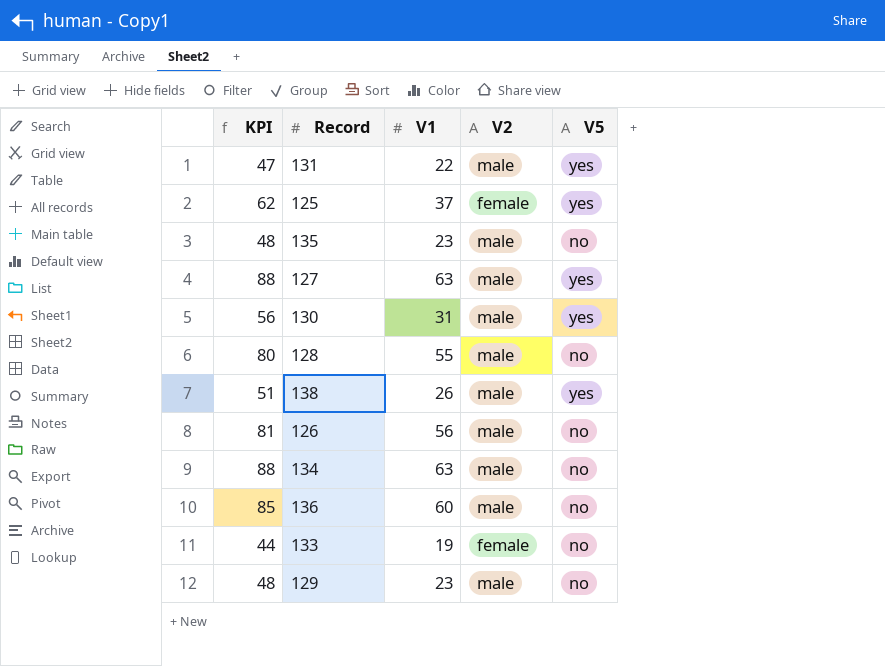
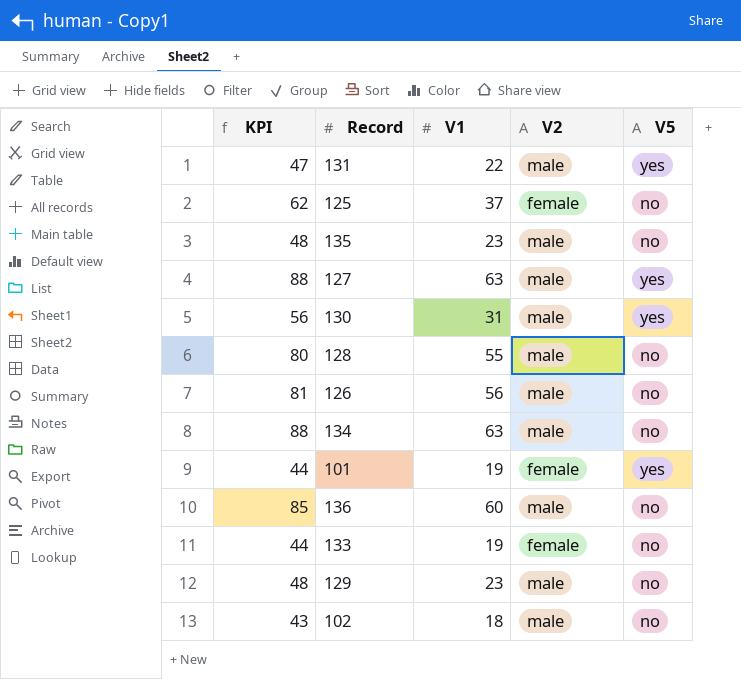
row 138: 51 | 26 | male | yes -> none
125 | V5: yes -> no
row 101: none -> 44 | 19 | female | yes
row 102: none -> 43 | 18 | male | no

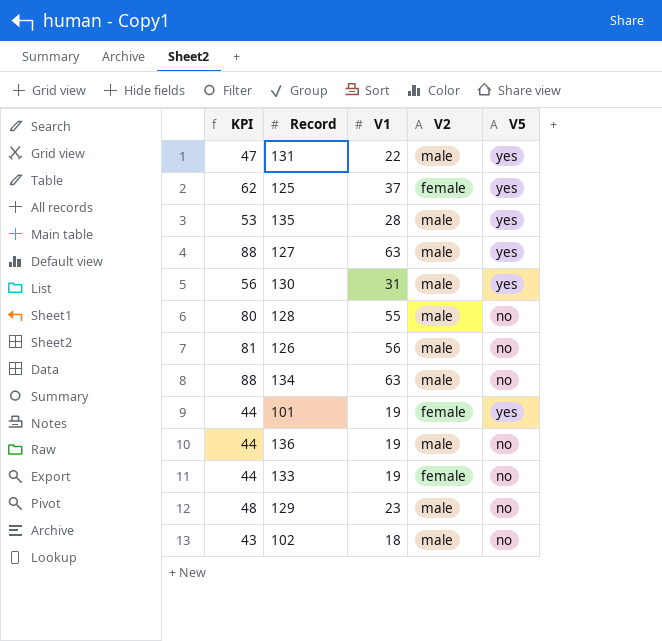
125 | V5: no -> yes
135 | KPI: 48 -> 53
135 | V1: 23 -> 28
135 | V5: no -> yes
136 | KPI: 85 -> 44
136 | V1: 60 -> 19

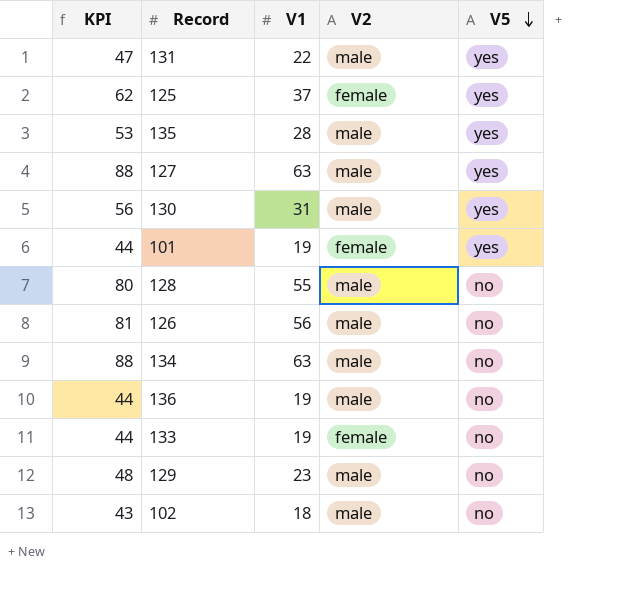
row order: none -> V5 descending

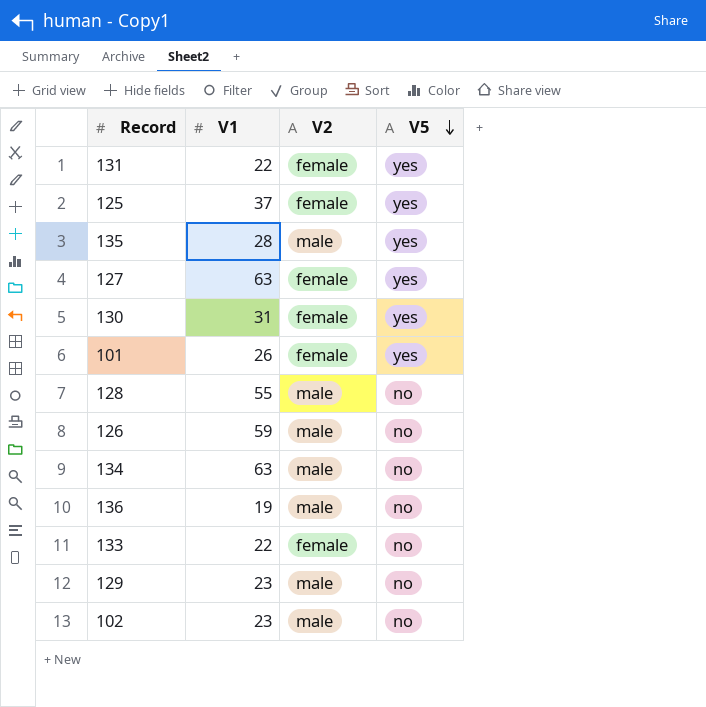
column KPI | formula: [V1] + 25 -> none
131 | V2: male -> female
127 | V2: male -> female
130 | V2: male -> female
101 | V1: 19 -> 26
126 | V1: 56 -> 59
133 | V1: 19 -> 22
102 | V1: 18 -> 23

